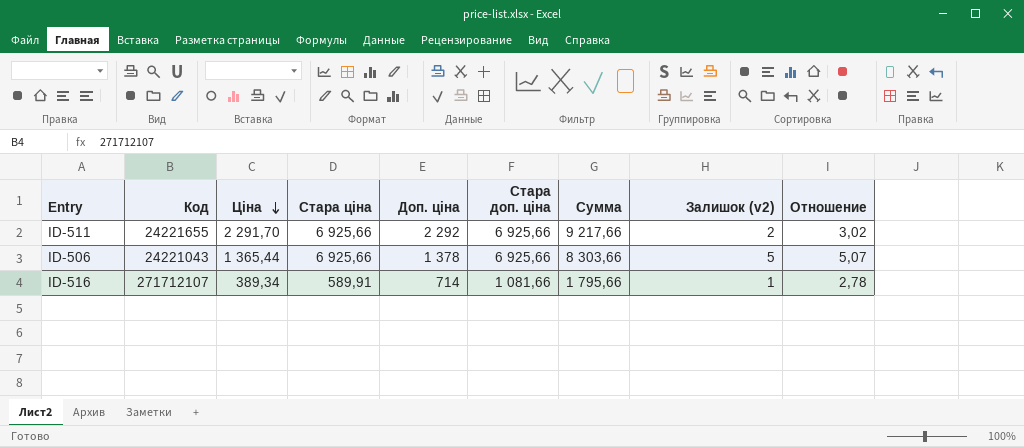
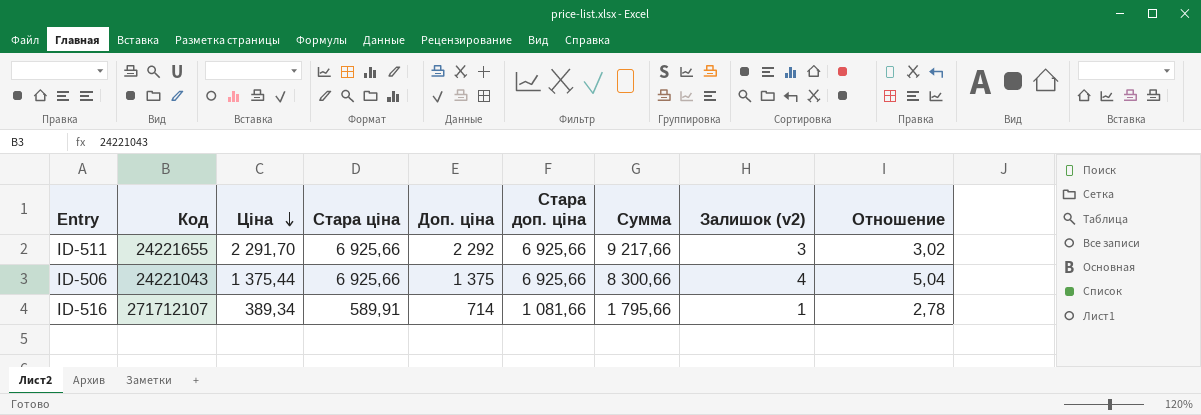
ID-511 | Залишок (v2): 2 -> 3
ID-506 | Ціна: 1 365,44 -> 1 375,44
ID-506 | Доп. ціна: 1 378 -> 1 375
ID-506 | Сумма: 8 303,66 -> 8 300,66
ID-506 | Залишок (v2): 5 -> 4
ID-506 | Отношение: 5,07 -> 5,04

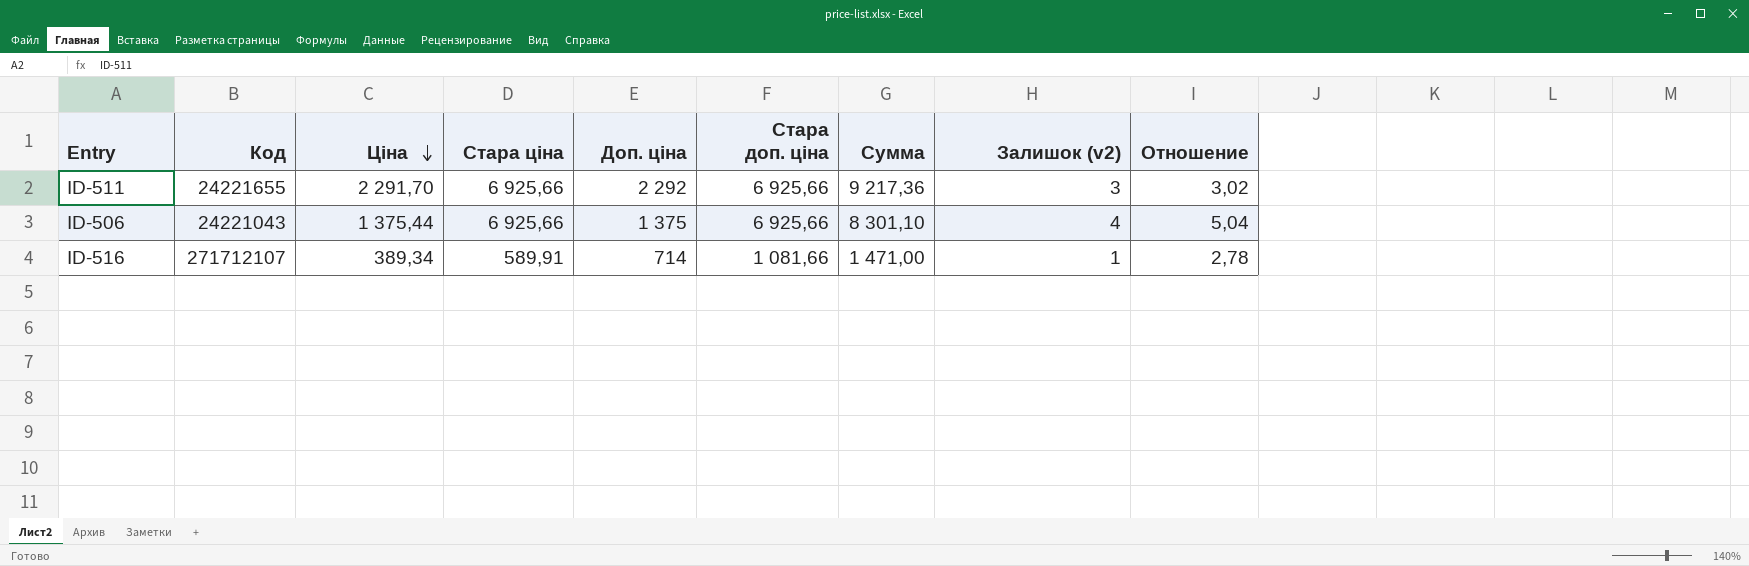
column Сумма | formula: [Доп. ціна] + [Стара доп. ціна] -> [Ціна] + [Стара доп. ціна]

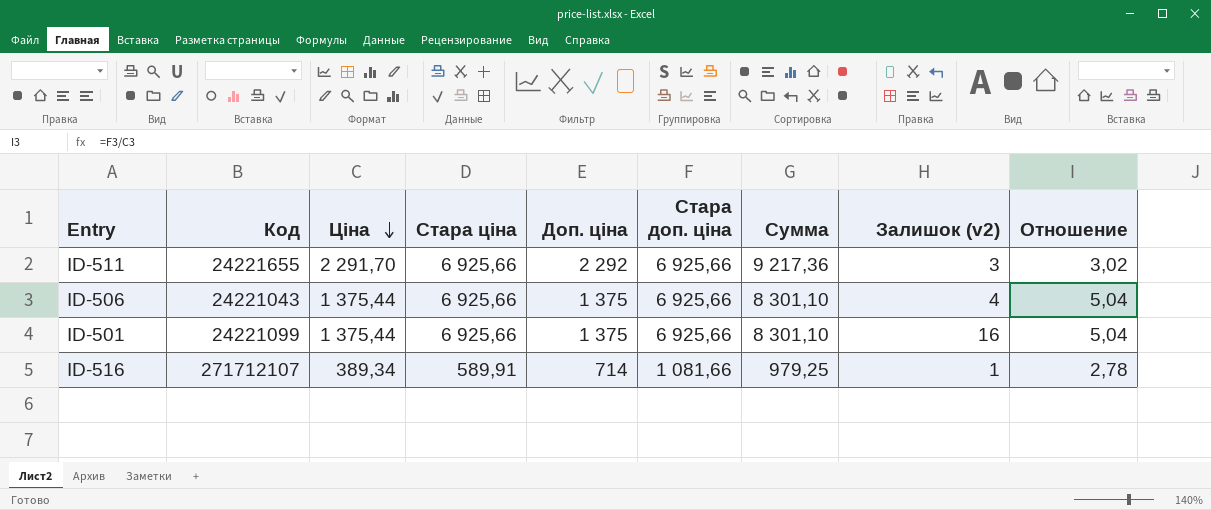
column Сумма | formula: [Ціна] + [Стара доп. ціна] -> [Ціна] + [Стара ціна]
row ID-501: none -> 24221099 | 1 375,44 | 6 925,66 | 1 375 | 6 925,66 | 8 301,10 | 16 | 5,04

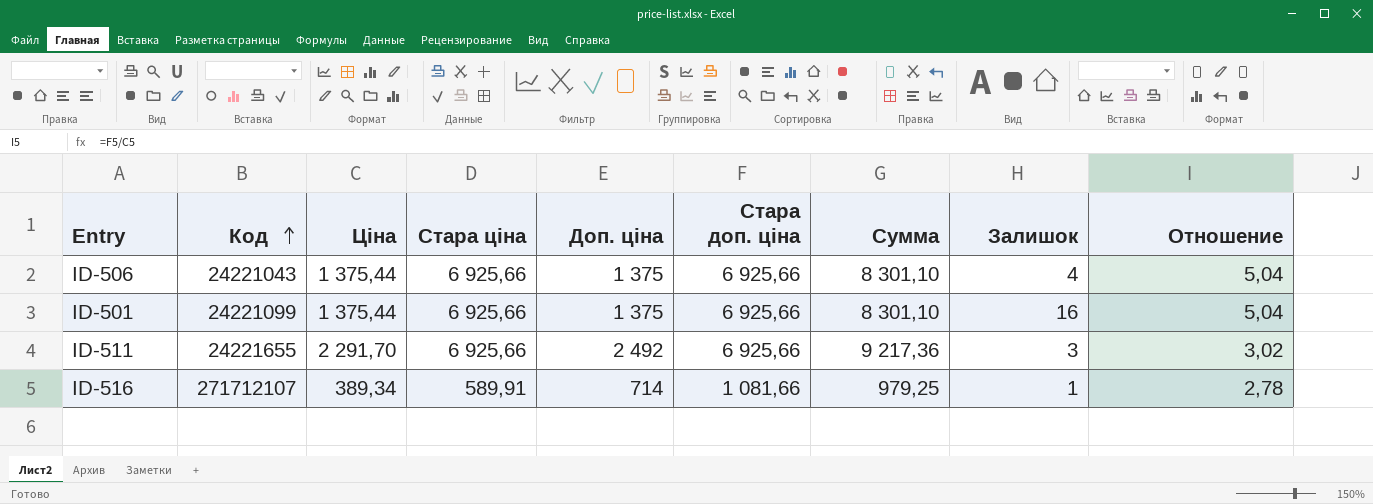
row order: Ціна descending -> Код ascending
column name: Залишок (v2) -> Залишок
ID-511 | Доп. ціна: 2 292 -> 2 492

